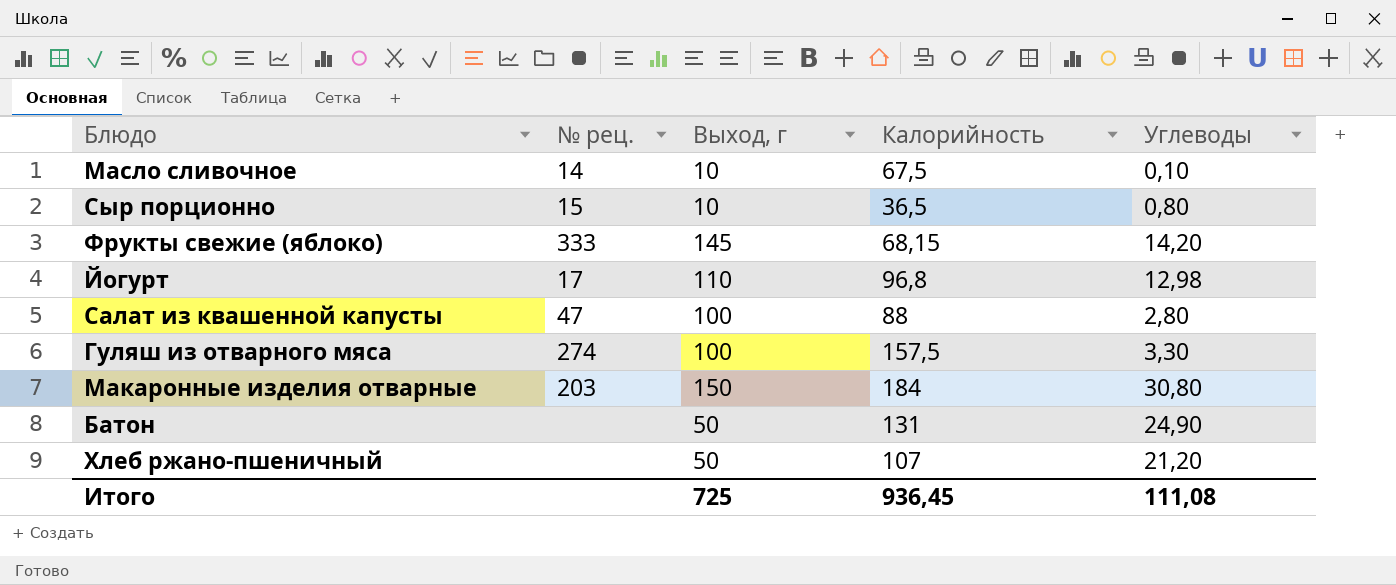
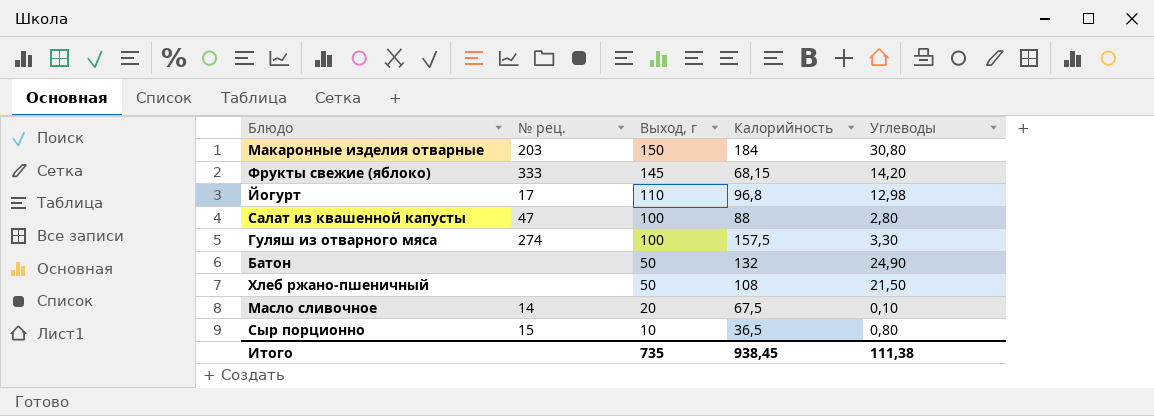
row order: none -> Выход, г descending
Батон | Калорийность: 131 -> 132
Хлеб ржано-пшеничный | Калорийность: 107 -> 108
Хлеб ржано-пшеничный | Углеводы: 21,20 -> 21,50
Масло сливочное | Выход, г: 10 -> 20
Итого | Выход, г: 725 -> 735
Итого | Калорийность: 936,45 -> 938,45
Итого | Углеводы: 111,08 -> 111,38

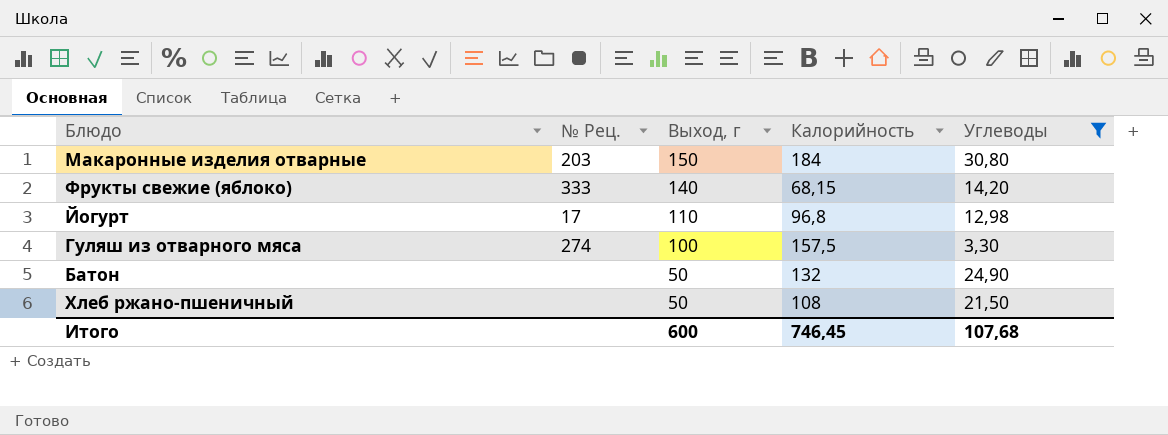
filter: none -> Углеводы >= 3,30
column name: № рец. -> № Рец.
Фрукты свежие (яблоко) | Выход, г: 145 -> 140
Итого | Выход, г: 735 -> 600
Итого | Калорийность: 938,45 -> 746,45
Итого | Углеводы: 111,38 -> 107,68

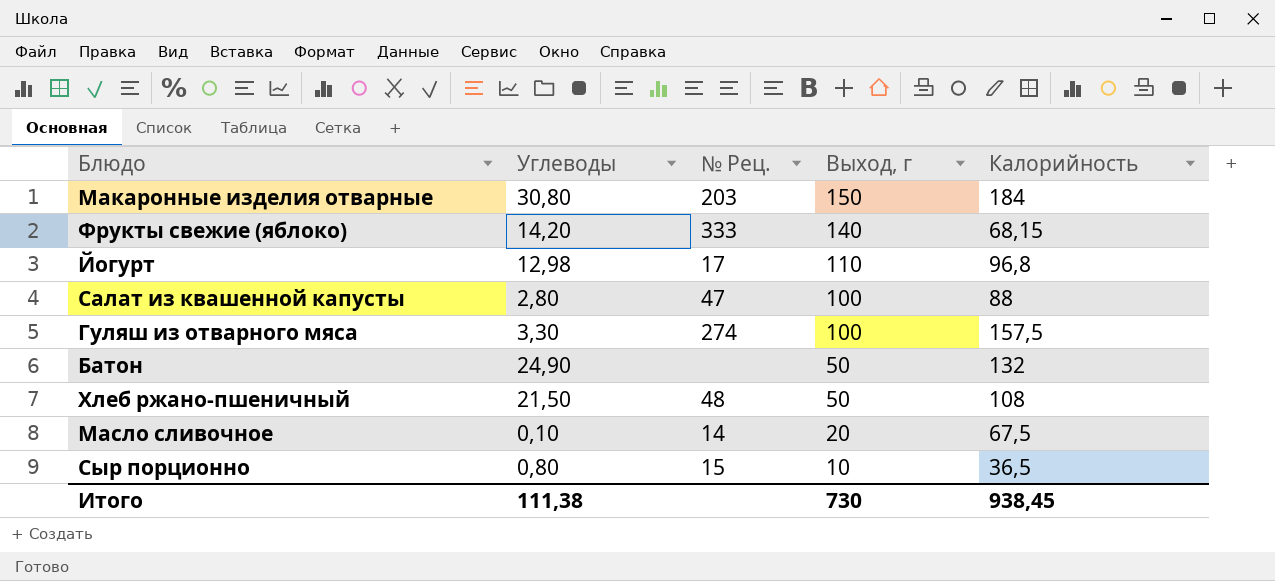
filter: Углеводы >= 3,30 -> none
column Углеводы | position: 5 -> 2
Хлеб ржано-пшеничный | № Рец.: none -> 48
Итого | Углеводы: 107,68 -> 111,38
Итого | Выход, г: 600 -> 730
Итого | Калорийность: 746,45 -> 938,45

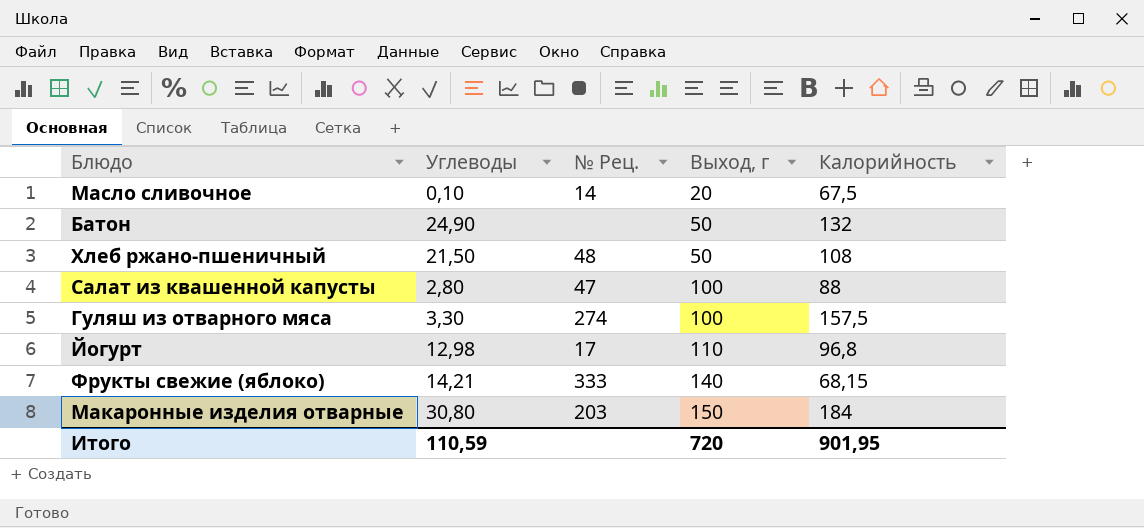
row order: Выход, г descending -> Выход, г ascending
row Сыр порционно: 0,80 | 15 | 10 | 36,5 -> none
Фрукты свежие (яблоко) | Углеводы: 14,20 -> 14,21
Итого | Углеводы: 111,38 -> 110,59
Итого | Выход, г: 730 -> 720
Итого | Калорийность: 938,45 -> 901,95

